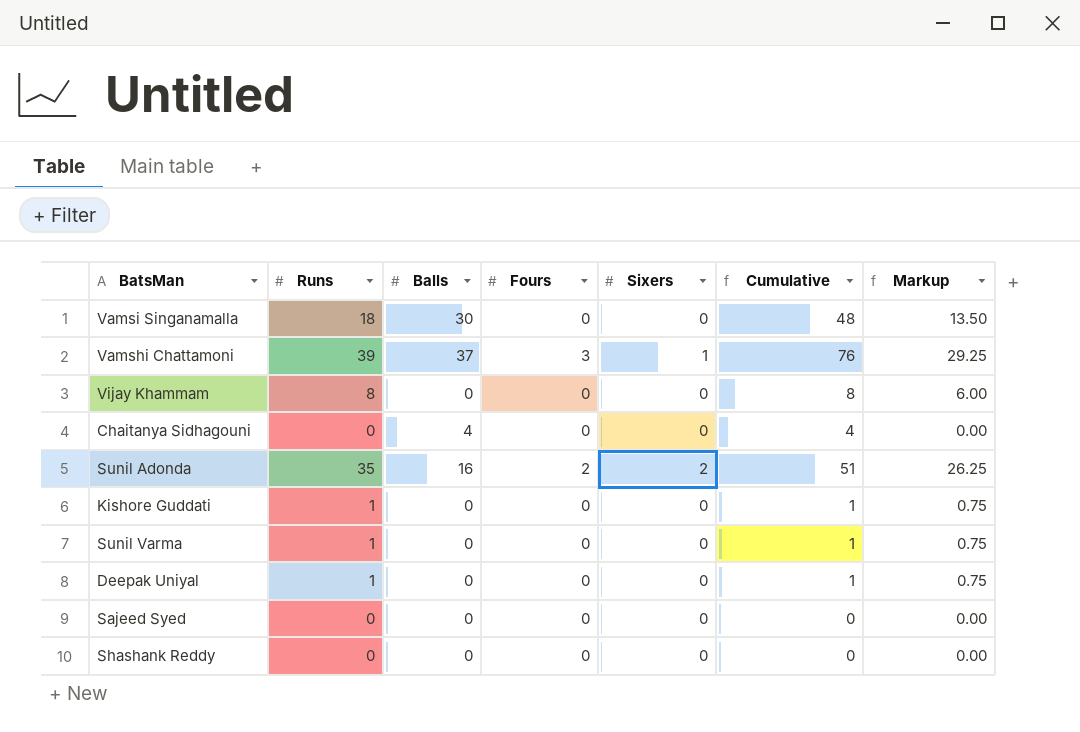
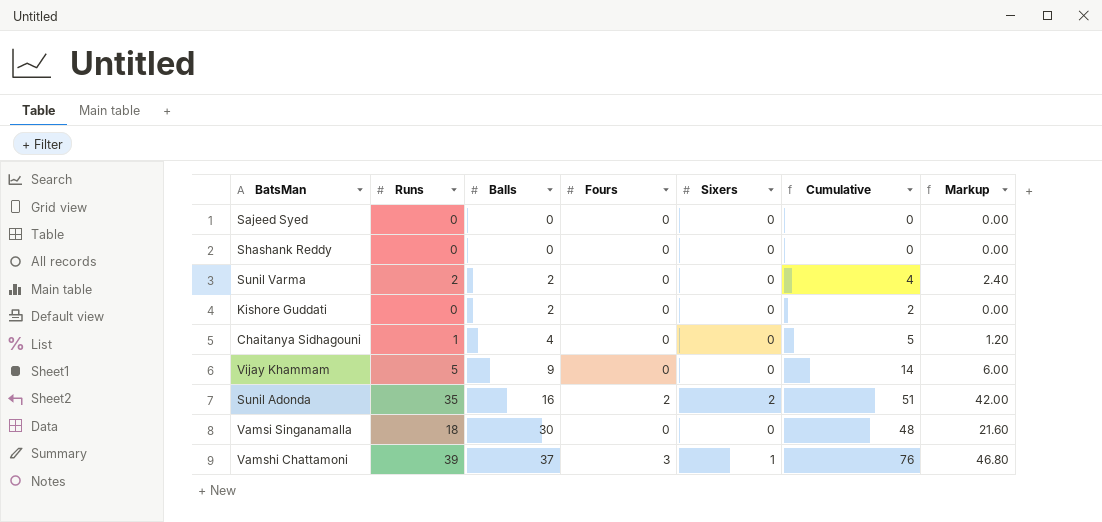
row order: none -> Balls ascending
column Markup | formula: [Runs] * 0.75 -> [Runs] * 1.2
row Deepak Uniyal: 1 | 0 | 0 | 0 | 1 | 0.75 -> none
Sunil Varma | Runs: 1 -> 2
Sunil Varma | Balls: 0 -> 2
Sunil Varma | Cumulative: 1 -> 4
Kishore Guddati | Runs: 1 -> 0
Kishore Guddati | Balls: 0 -> 2
Kishore Guddati | Cumulative: 1 -> 2
Chaitanya Sidhagouni | Runs: 0 -> 1
Chaitanya Sidhagouni | Cumulative: 4 -> 5
Vijay Khammam | Runs: 8 -> 5
Vijay Khammam | Balls: 0 -> 9
Vijay Khammam | Cumulative: 8 -> 14

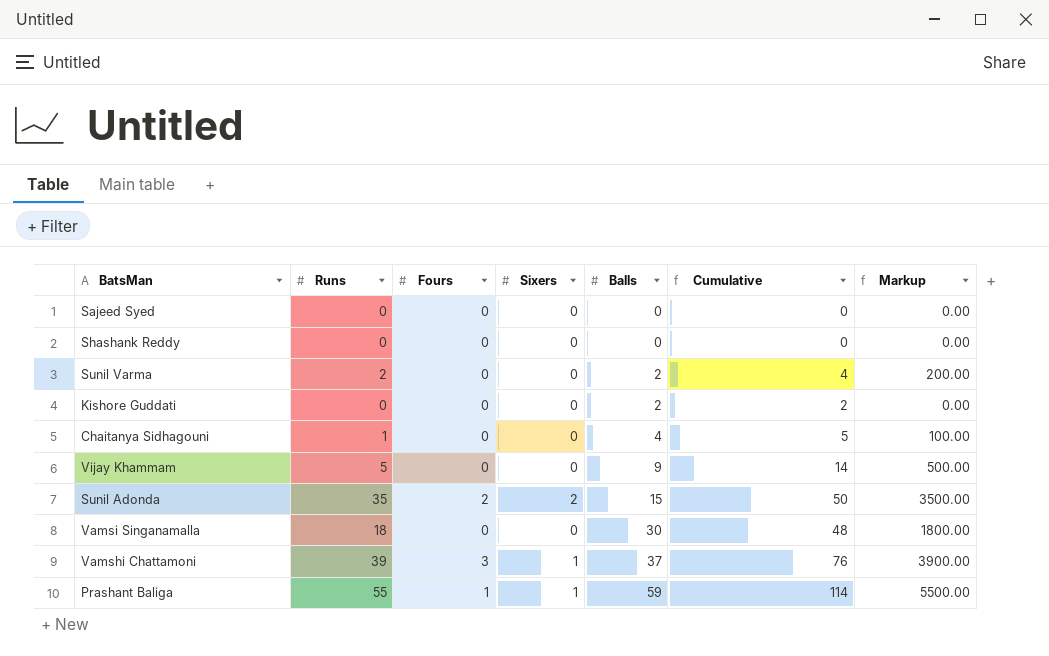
column Balls | position: 3 -> 5
column Markup | formula: [Runs] * 1.2 -> [Runs] * 100
Sunil Adonda | Balls: 16 -> 15
Sunil Adonda | Cumulative: 51 -> 50
row Prashant Baliga: none -> 55 | 1 | 1 | 59 | 114 | 5500.00

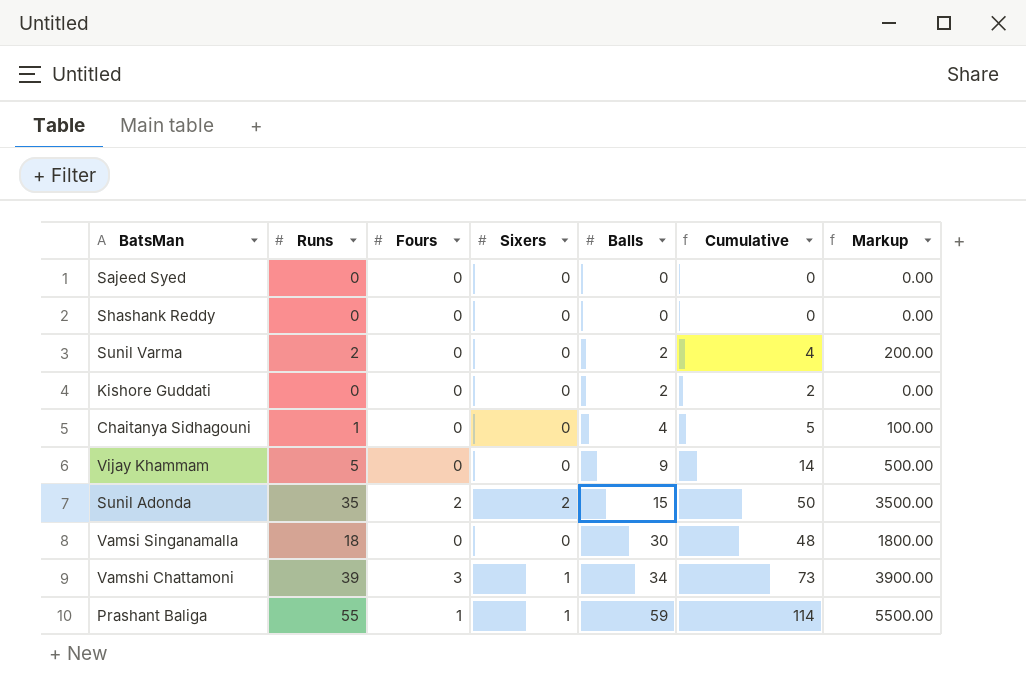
Vamshi Chattamoni | Balls: 37 -> 34
Vamshi Chattamoni | Cumulative: 76 -> 73

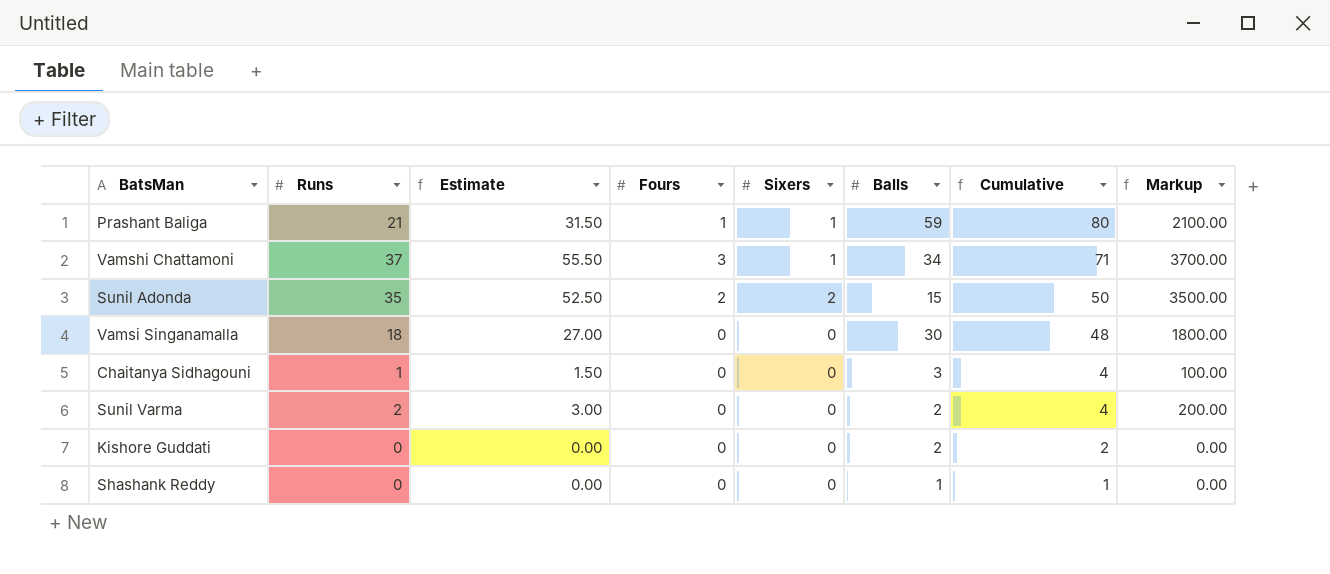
row order: Balls ascending -> Cumulative descending
column Estimate | formula: none -> [Runs] * 1.5
row Sajeed Syed: 0 | 0 | 0 | 0 | 0 | 0.00 -> none
row Vijay Khammam: 5 | 0 | 0 | 9 | 14 | 500.00 -> none
Prashant Baliga | Runs: 55 -> 21
Prashant Baliga | Cumulative: 114 -> 80
Prashant Baliga | Markup: 5500.00 -> 2100.00
Vamshi Chattamoni | Runs: 39 -> 37
Vamshi Chattamoni | Cumulative: 73 -> 71
Vamshi Chattamoni | Markup: 3900.00 -> 3700.00
Chaitanya Sidhagouni | Balls: 4 -> 3
Chaitanya Sidhagouni | Cumulative: 5 -> 4
Shashank Reddy | Balls: 0 -> 1
Shashank Reddy | Cumulative: 0 -> 1

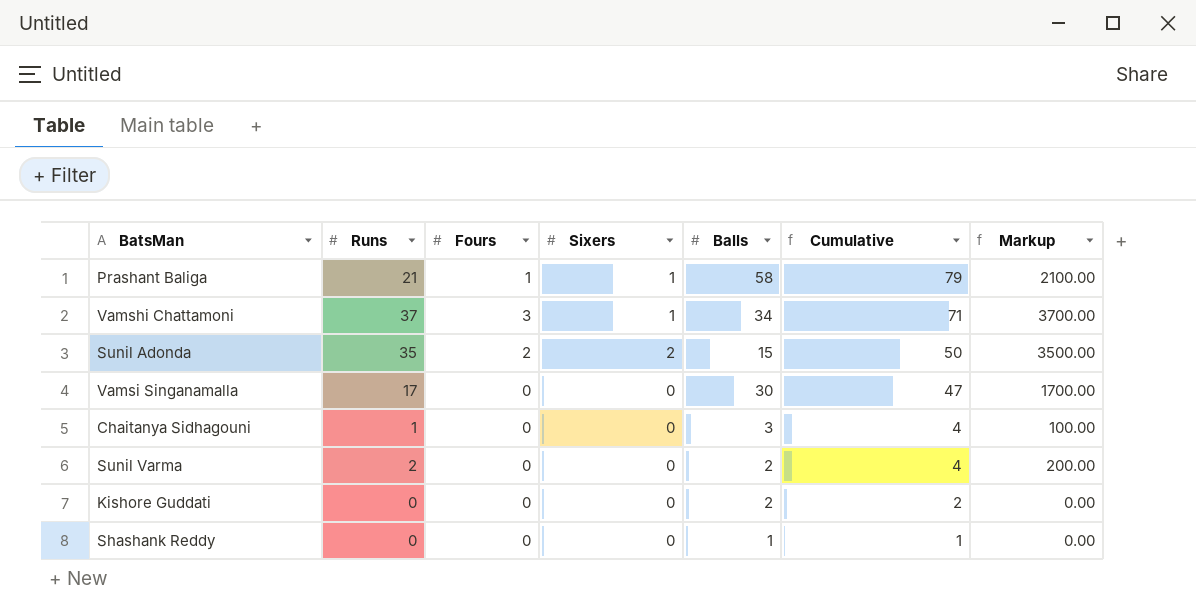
column Estimate | formula: [Runs] * 1.5 -> none
Prashant Baliga | Balls: 59 -> 58
Prashant Baliga | Cumulative: 80 -> 79
Vamsi Singanamalla | Runs: 18 -> 17
Vamsi Singanamalla | Cumulative: 48 -> 47
Vamsi Singanamalla | Markup: 1800.00 -> 1700.00

